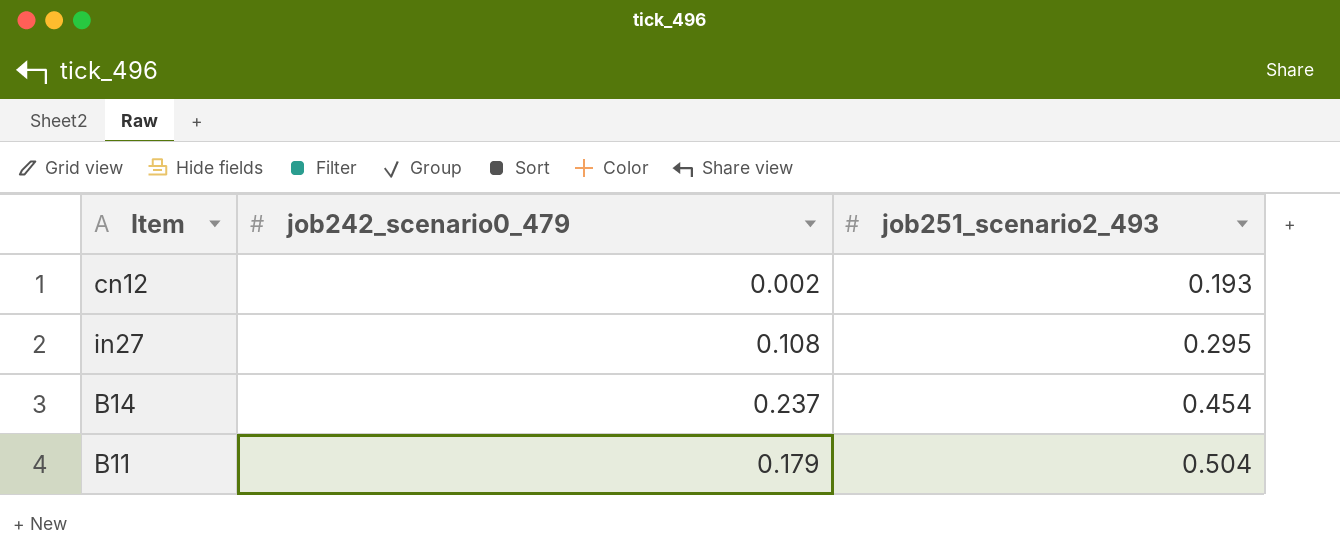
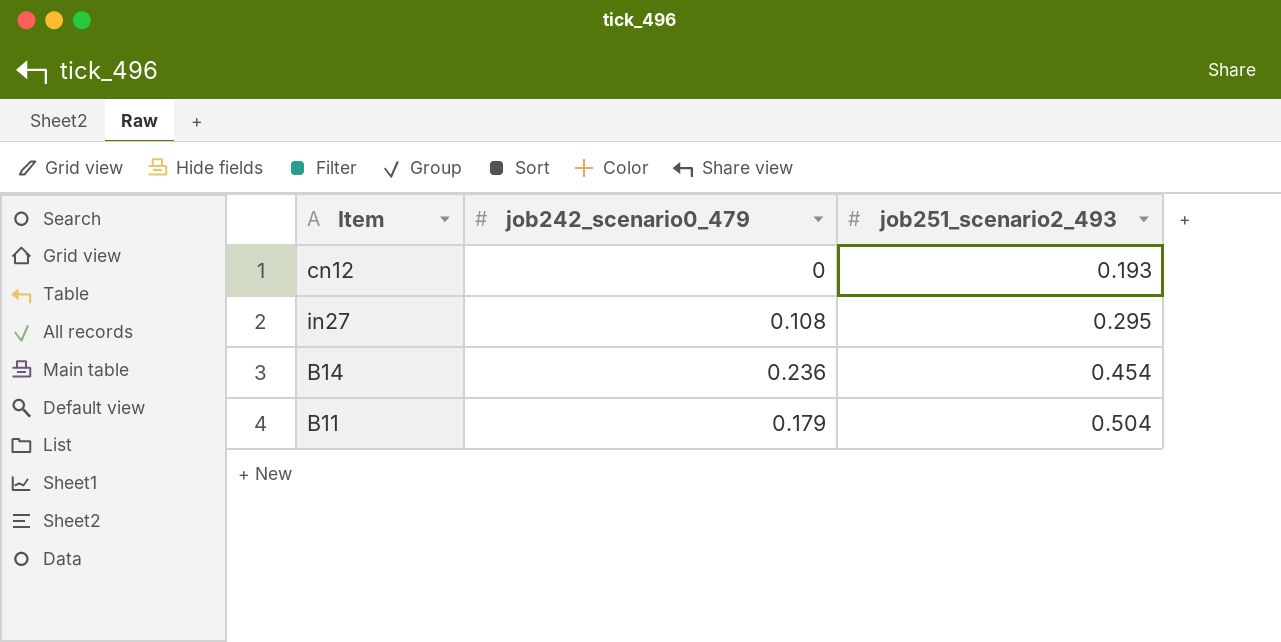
cn12 | job242_scenario0_479: 0.002 -> 0
B14 | job242_scenario0_479: 0.237 -> 0.236

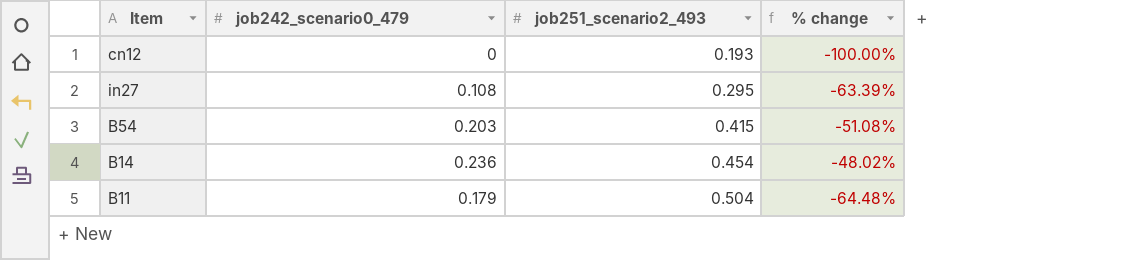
column % change | formula: none -> ([job242_scenario0_479] - [job251_scenario2_493]) / [job251_scenario2_493]
row B54: none -> 0.203 | 0.415 | -51.08%

